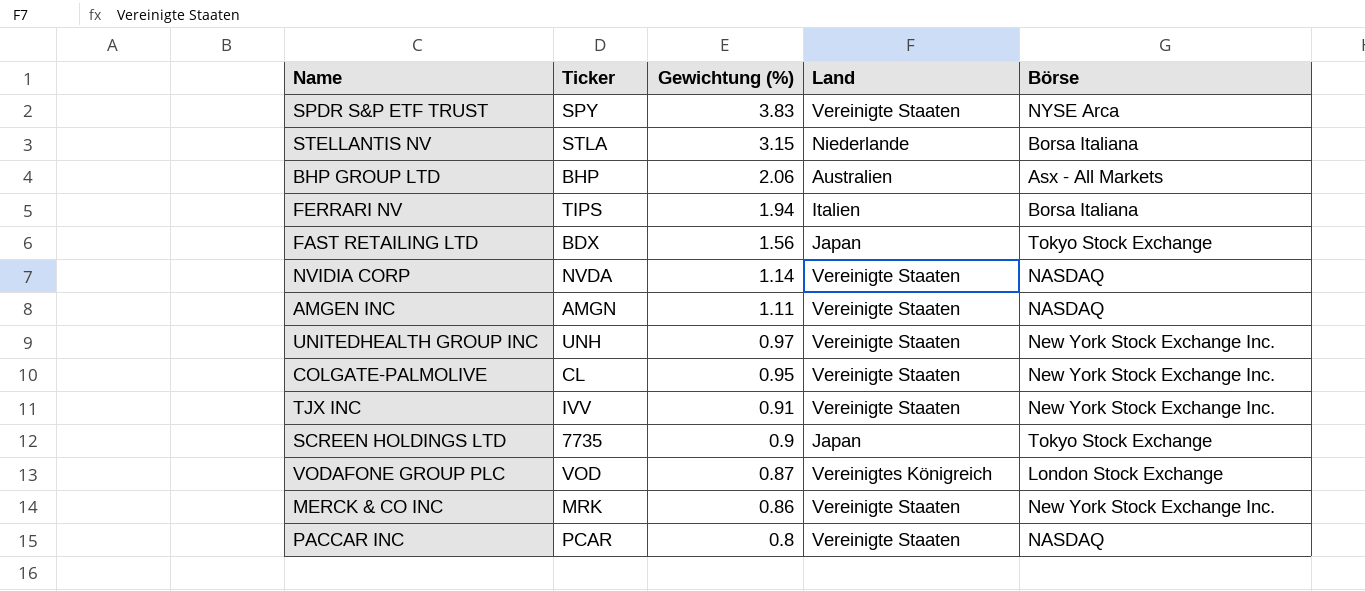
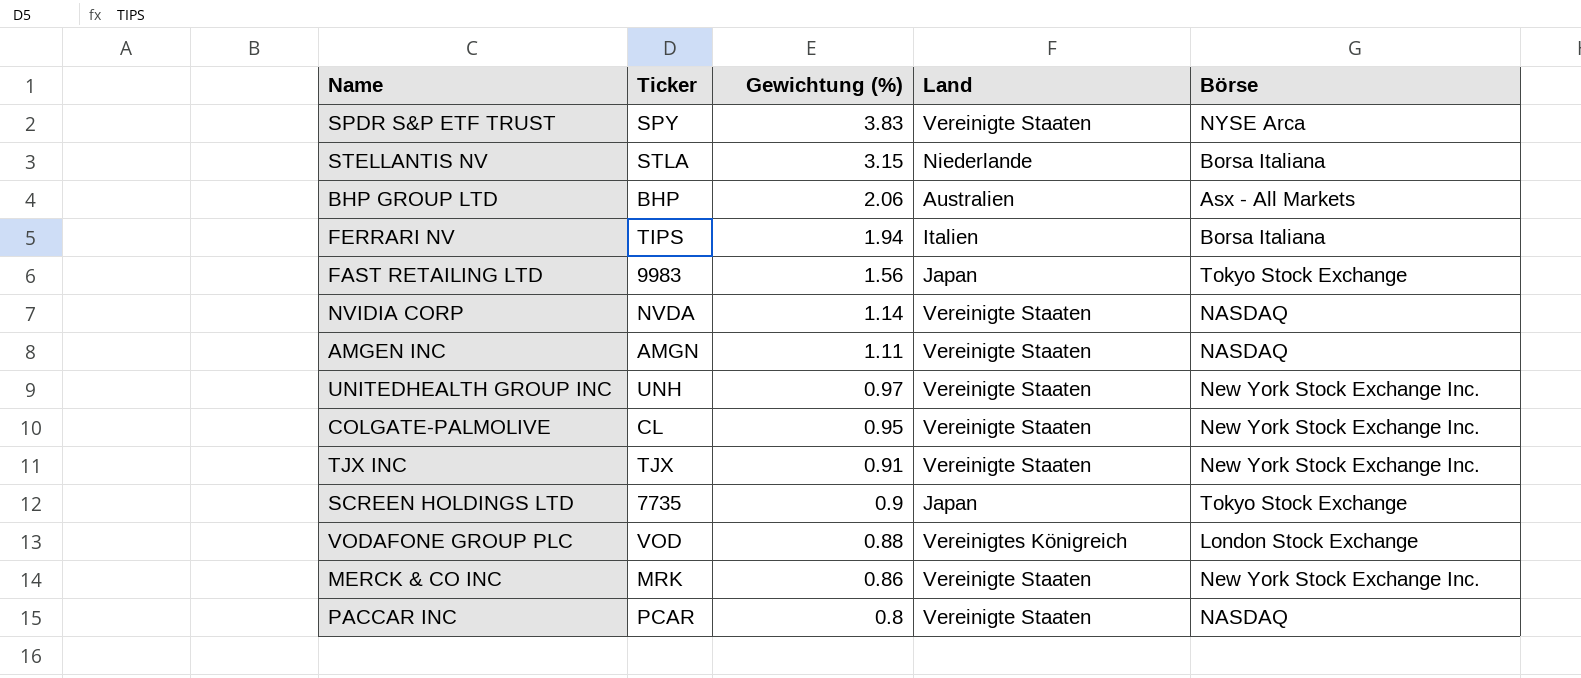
FAST RETAILING LTD | Ticker: BDX -> 9983
TJX INC | Ticker: IVV -> TJX
VODAFONE GROUP PLC | Gewichtung (%): 0.87 -> 0.88

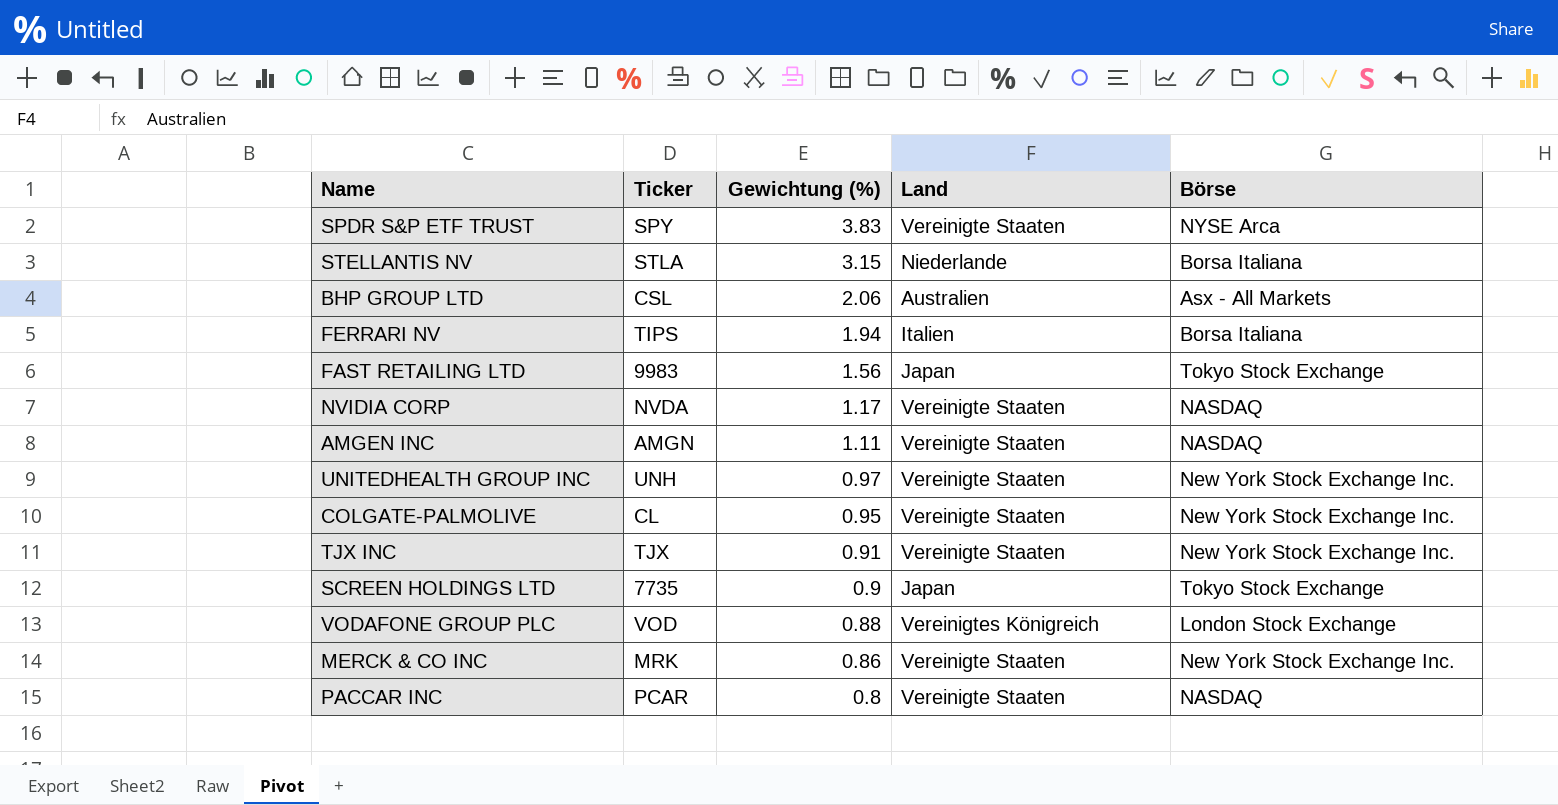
BHP GROUP LTD | Ticker: BHP -> CSL
NVIDIA CORP | Gewichtung (%): 1.14 -> 1.17

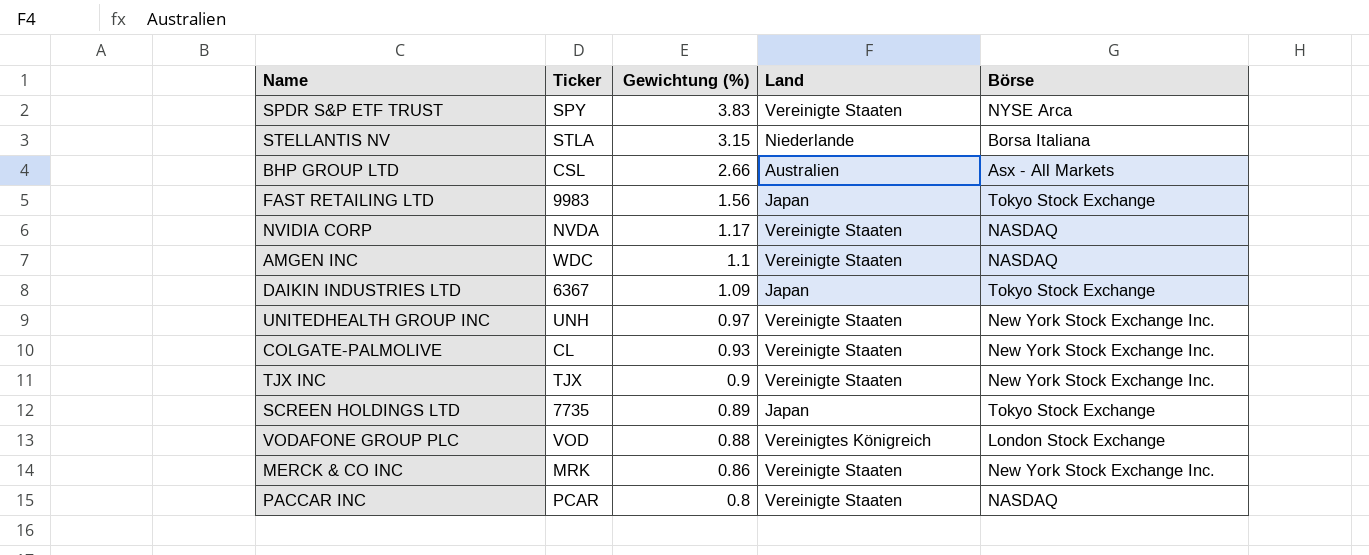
row FERRARI NV: TIPS | 1.94 | Italien | Borsa Italiana -> none
BHP GROUP LTD | Gewichtung (%): 2.06 -> 2.66
AMGEN INC | Ticker: AMGN -> WDC
AMGEN INC | Gewichtung (%): 1.11 -> 1.1
row DAIKIN INDUSTRIES LTD: none -> 6367 | 1.09 | Japan | Tokyo Stock Exchange
COLGATE-PALMOLIVE | Gewichtung (%): 0.95 -> 0.93
TJX INC | Gewichtung (%): 0.91 -> 0.9
SCREEN HOLDINGS LTD | Gewichtung (%): 0.9 -> 0.89

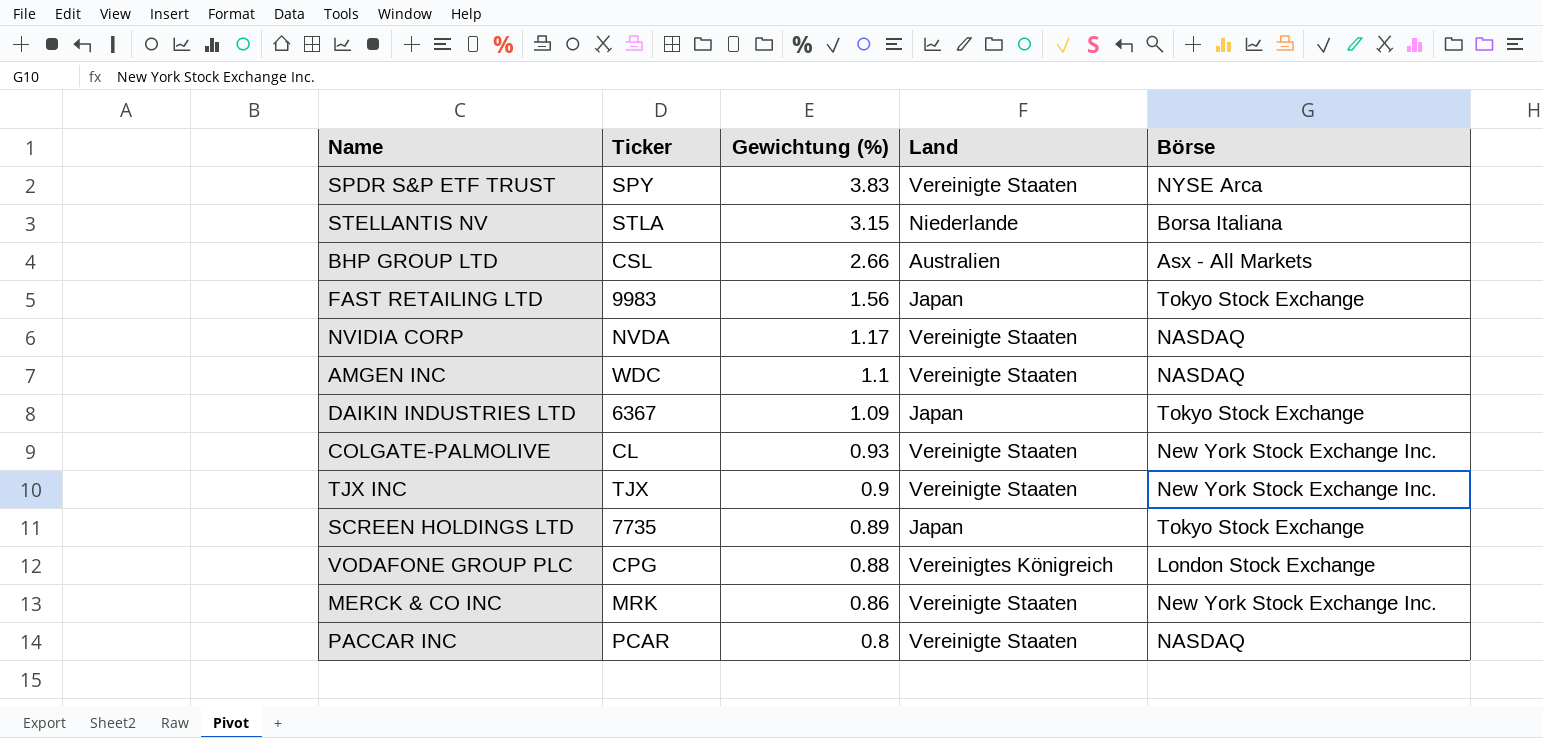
row UNITEDHEALTH GROUP INC: UNH | 0.97 | Vereinigte Staaten | New York Stock Exchange Inc. -> none
VODAFONE GROUP PLC | Ticker: VOD -> CPG

